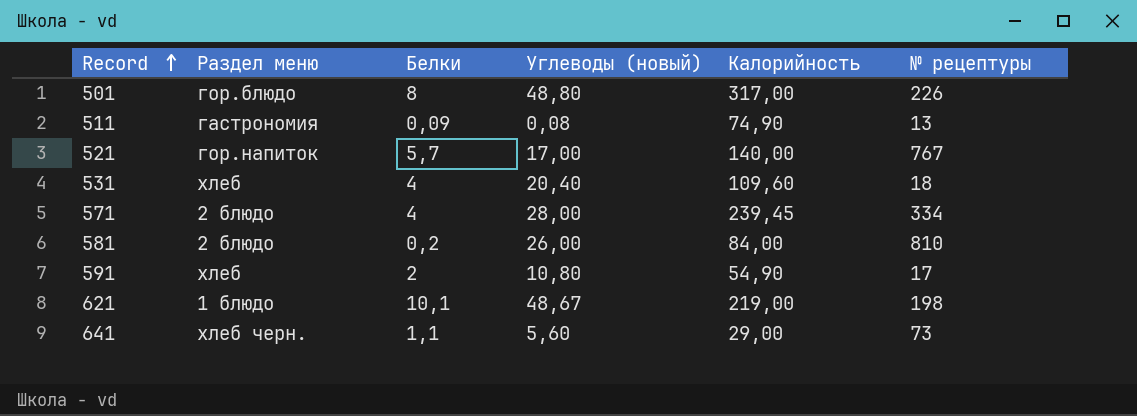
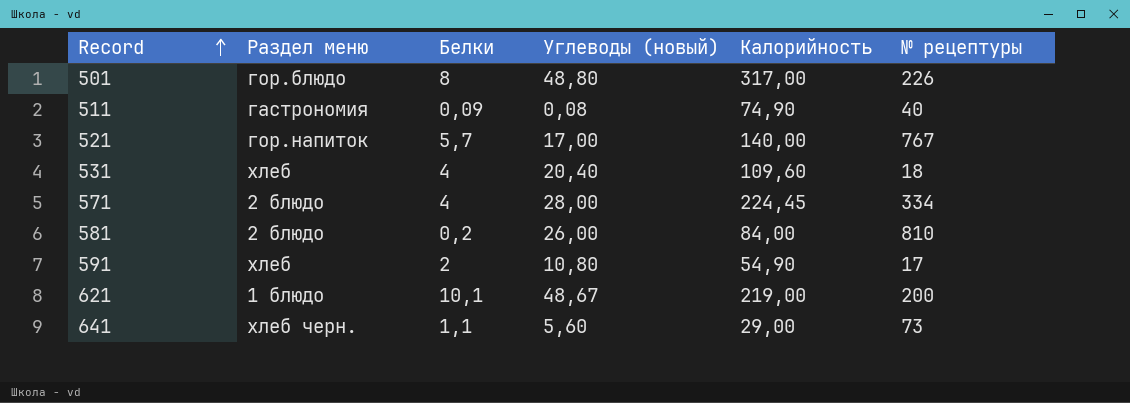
511 | № рецептуры: 13 -> 40
571 | Калорийность: 239,45 -> 224,45
621 | № рецептуры: 198 -> 200

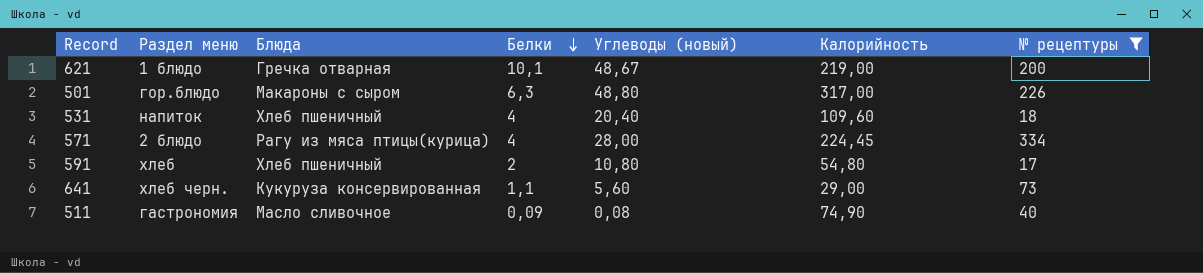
filter: none -> № рецептуры <= 334
row order: Record ascending -> Белки descending
column Блюда | position: none -> 3
501 | Белки: 8 -> 6,3
531 | Раздел меню: хлеб -> напиток
591 | Калорийность: 54,90 -> 54,80

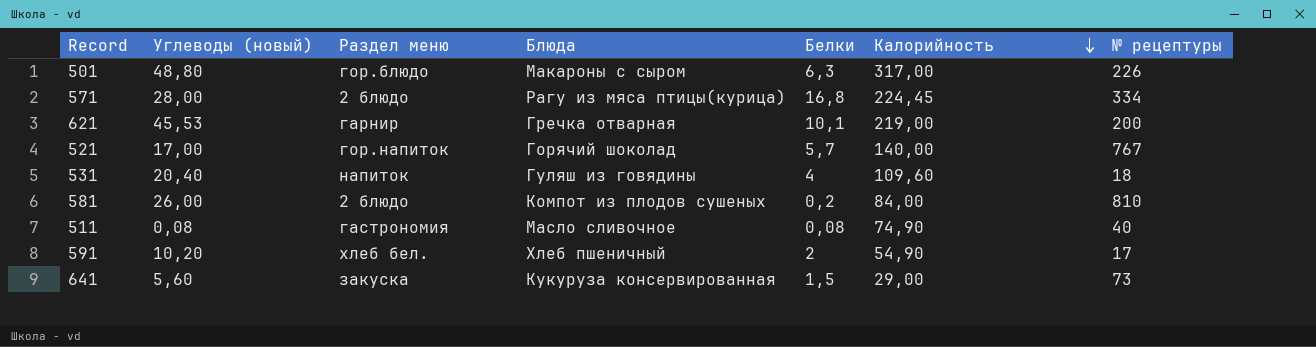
filter: № рецептуры <= 334 -> none
row order: Белки descending -> Калорийность descending
column Углеводы (новый) | position: 5 -> 2
571 | Белки: 4 -> 16,8
621 | Углеводы (новый): 48,67 -> 45,53
621 | Раздел меню: 1 блюдо -> гарнир
531 | Блюда: Хлеб пшеничный -> Гуляш из говядины
511 | Белки: 0,09 -> 0,08
591 | Углеводы (новый): 10,80 -> 10,20
591 | Раздел меню: хлеб -> хлеб бел.
591 | Калорийность: 54,80 -> 54,90
641 | Раздел меню: хлеб черн. -> закуска
641 | Белки: 1,1 -> 1,5

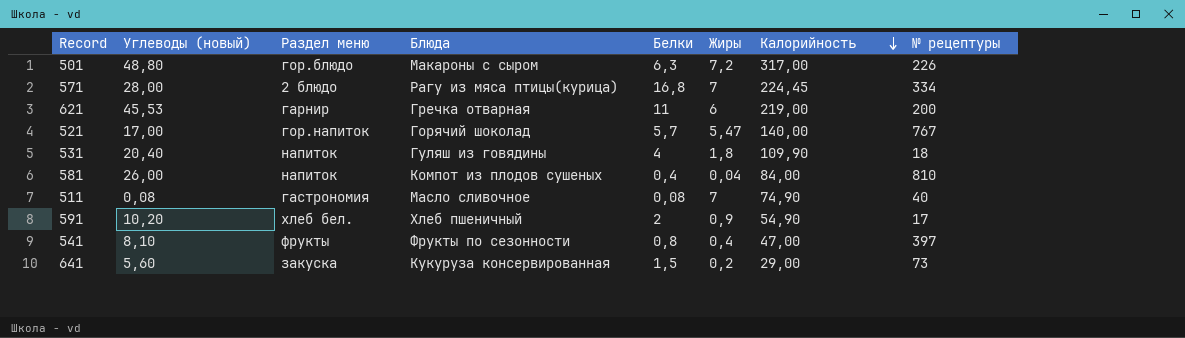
column Жиры | position: none -> 6
621 | Белки: 10,1 -> 11
531 | Калорийность: 109,60 -> 109,90
581 | Раздел меню: 2 блюдо -> напиток
581 | Белки: 0,2 -> 0,4
row 541: none -> 8,10 | фрукты | Фрукты по сезонности | 0,8 | 0,4 | 47,00 | 397

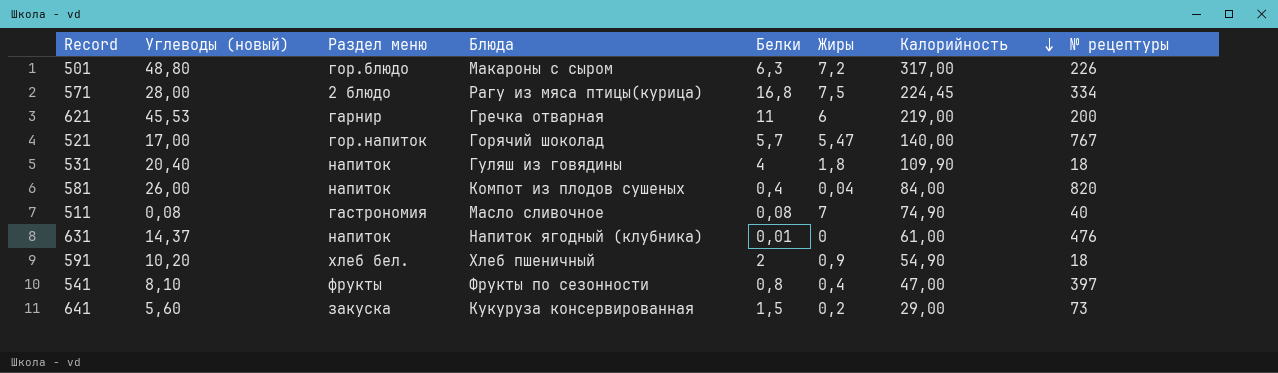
571 | Жиры: 7 -> 7,5
581 | № рецептуры: 810 -> 820
row 631: none -> 14,37 | напиток | Напиток ягодный (клубника) | 0,01 | 0 | 61,00 | 476
591 | № рецептуры: 17 -> 18

